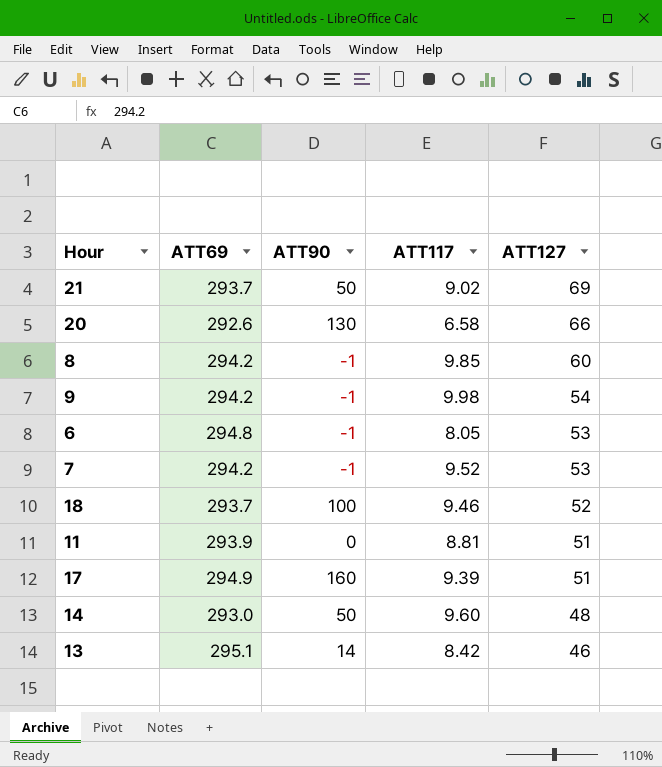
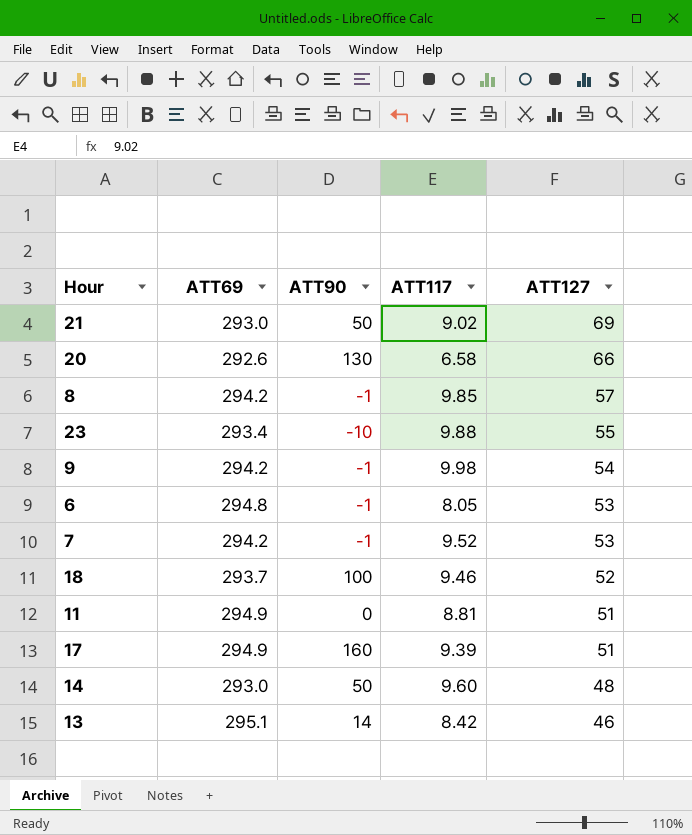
21 | ATT69: 293.7 -> 293.0
8 | ATT127: 60 -> 57
row 23: none -> 293.4 | -10 | 9.88 | 55
11 | ATT69: 293.9 -> 294.9

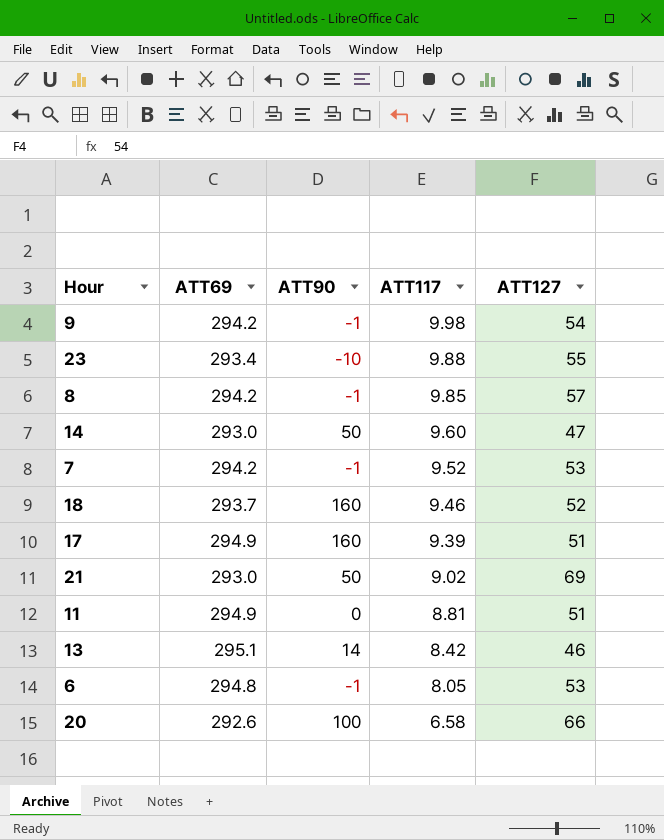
row order: ATT127 descending -> ATT117 descending
14 | ATT127: 48 -> 47
18 | ATT90: 100 -> 160
20 | ATT90: 130 -> 100

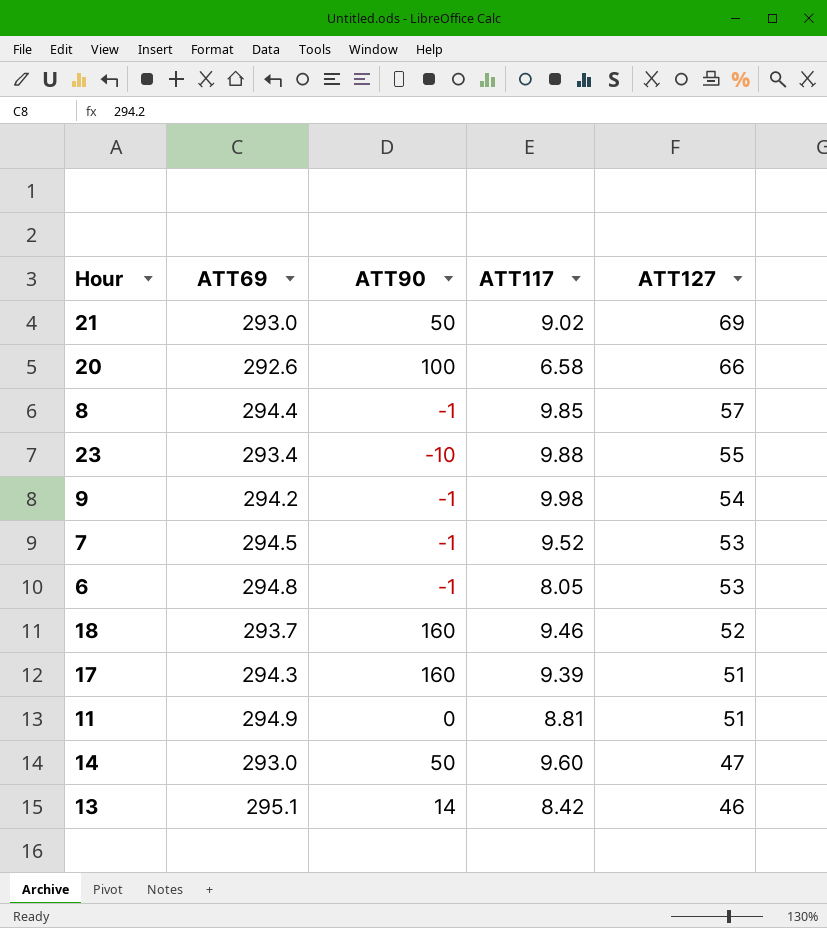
row order: ATT117 descending -> ATT127 descending
8 | ATT69: 294.2 -> 294.4
7 | ATT69: 294.2 -> 294.5
17 | ATT69: 294.9 -> 294.3

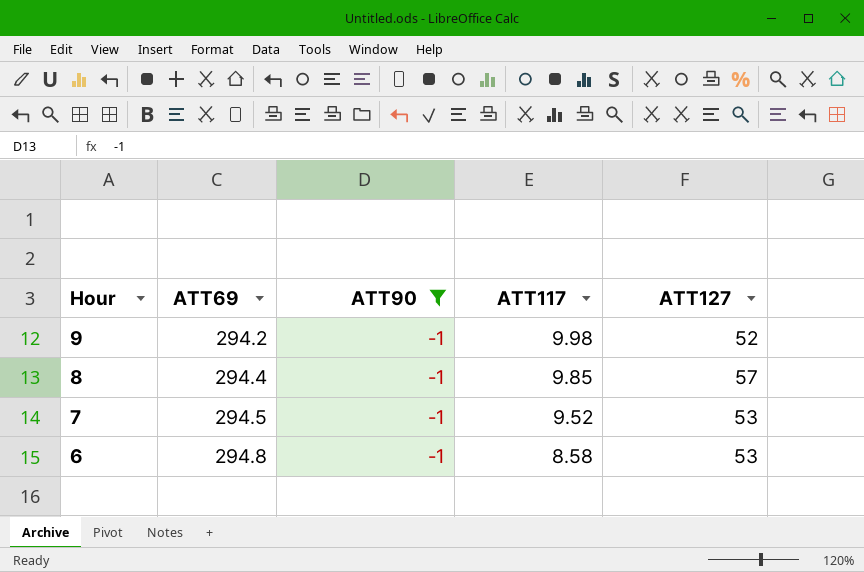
filter: none -> ATT90 = -1
row order: ATT127 descending -> Hour descending
9 | ATT127: 54 -> 52
6 | ATT117: 8.05 -> 8.58

